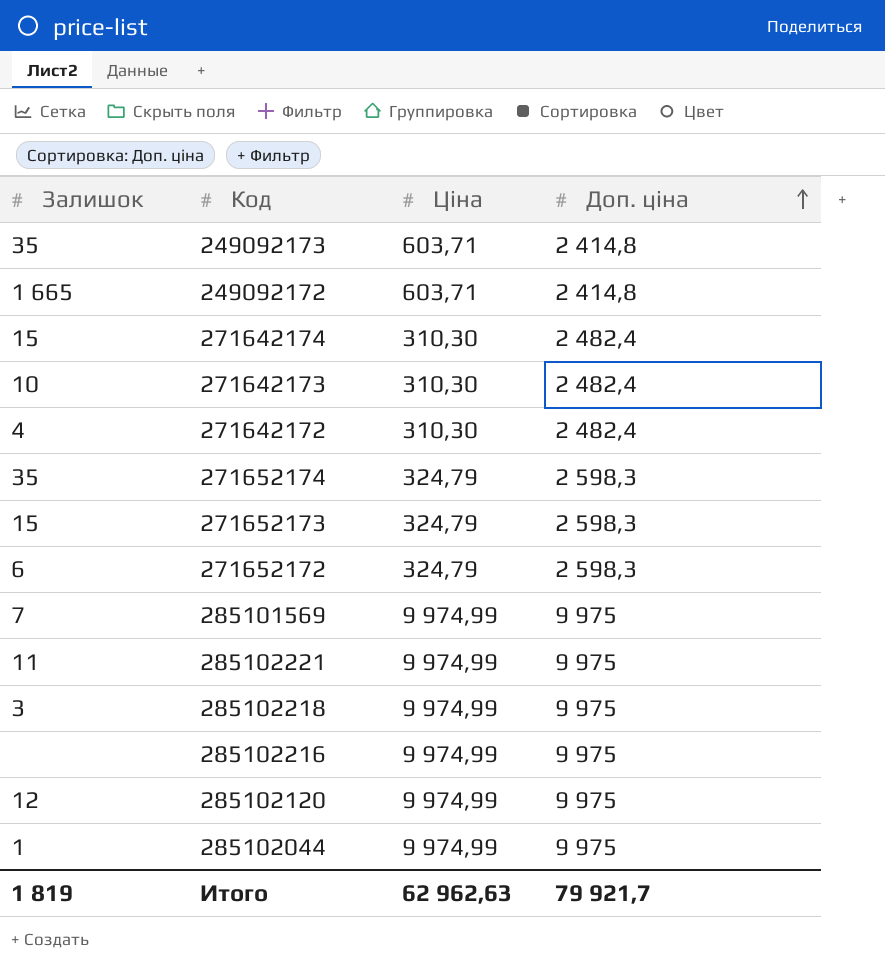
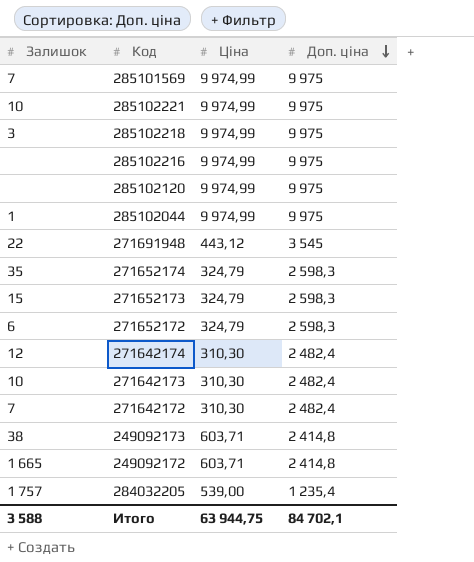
row order: Доп. ціна ascending -> Доп. ціна descending
285102221 | Залишок: 11 -> 10
285102120 | Залишок: 12 -> none
row 271691948: none -> 22 | 443,12 | 3 545
271642174 | Залишок: 15 -> 12
271642172 | Залишок: 4 -> 7
249092173 | Залишок: 35 -> 38
row 284032205: none -> 1 757 | 539,00 | 1 235,4
Итого | Залишок: 1 819 -> 3 588
Итого | Ціна: 62 962,63 -> 63 944,75
Итого | Доп. ціна: 79 921,7 -> 84 702,1

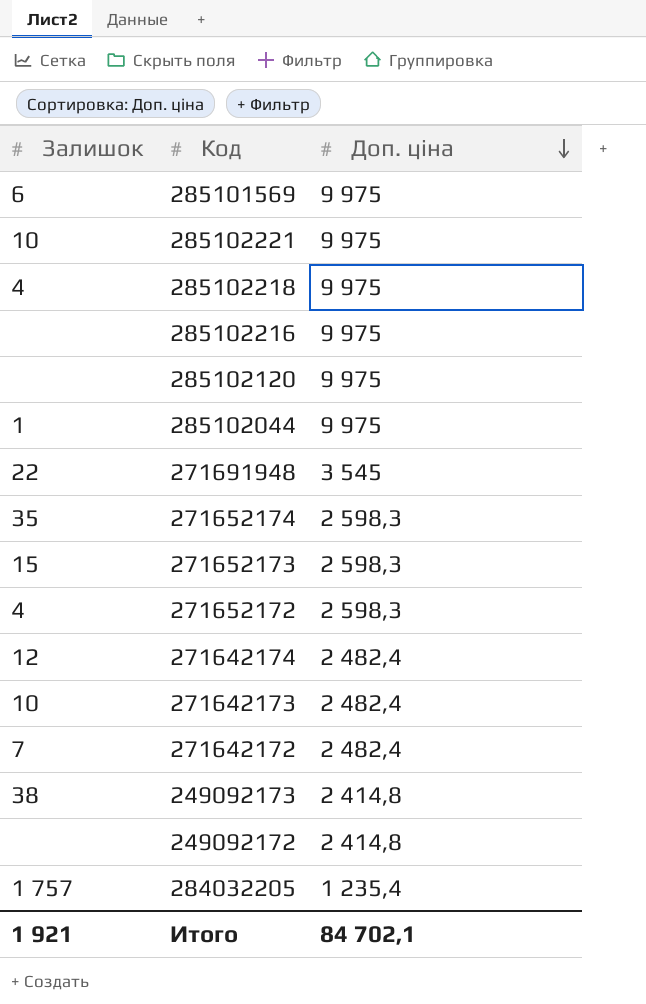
column Ціна | position: 3 -> none
285101569 | Залишок: 7 -> 6
285102218 | Залишок: 3 -> 4
271652172 | Залишок: 6 -> 4
249092172 | Залишок: 1 665 -> none
Итого | Залишок: 3 588 -> 1 921

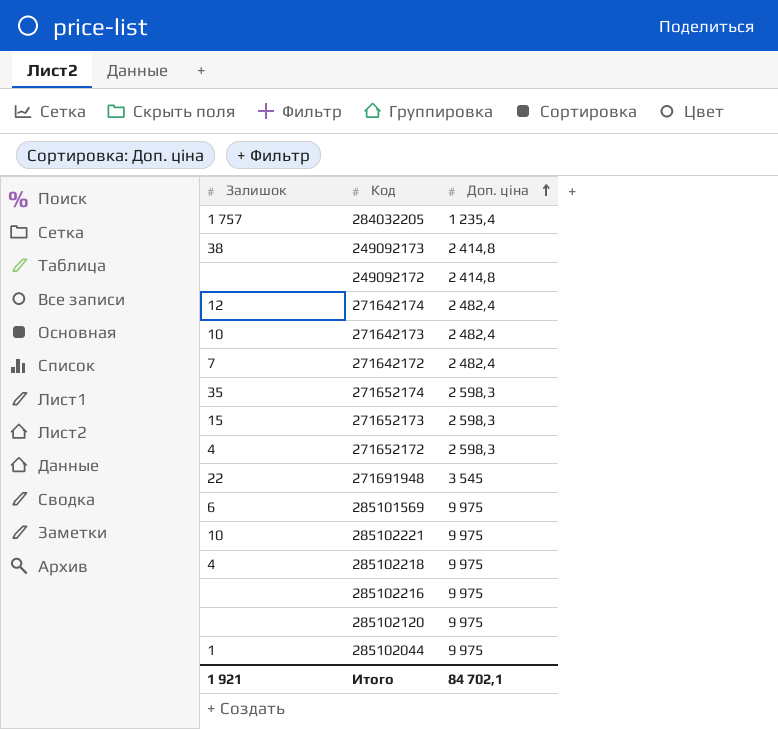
row order: Доп. ціна descending -> Доп. ціна ascending

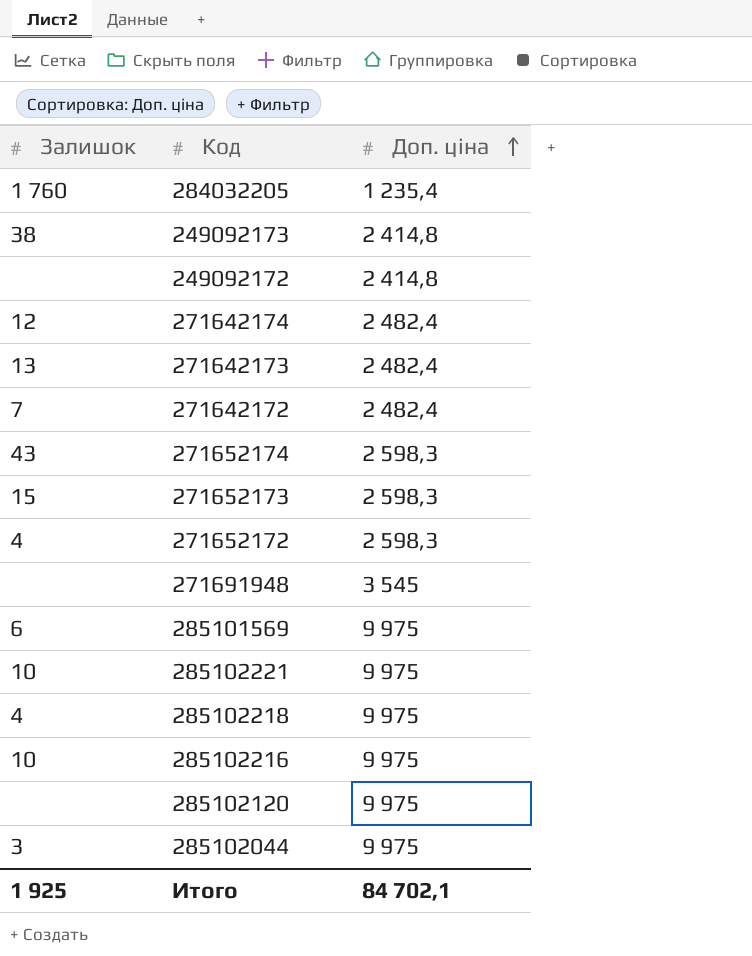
284032205 | Залишок: 1 757 -> 1 760
271642173 | Залишок: 10 -> 13
271652174 | Залишок: 35 -> 43
271691948 | Залишок: 22 -> none
285102216 | Залишок: none -> 10
285102044 | Залишок: 1 -> 3
Итого | Залишок: 1 921 -> 1 925

